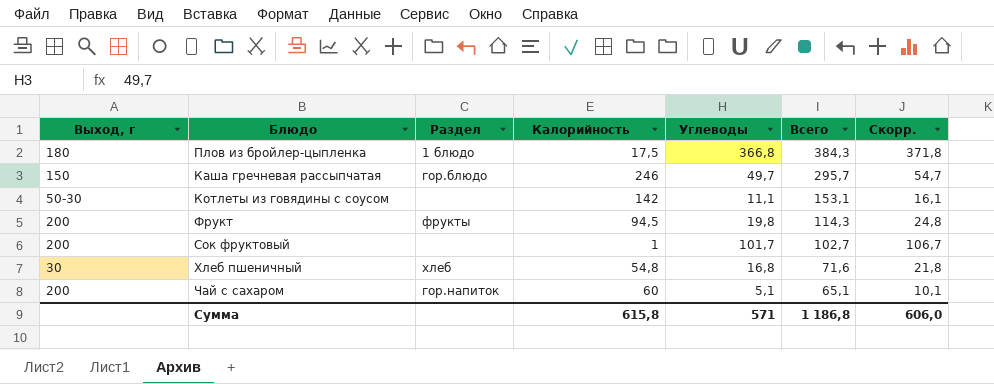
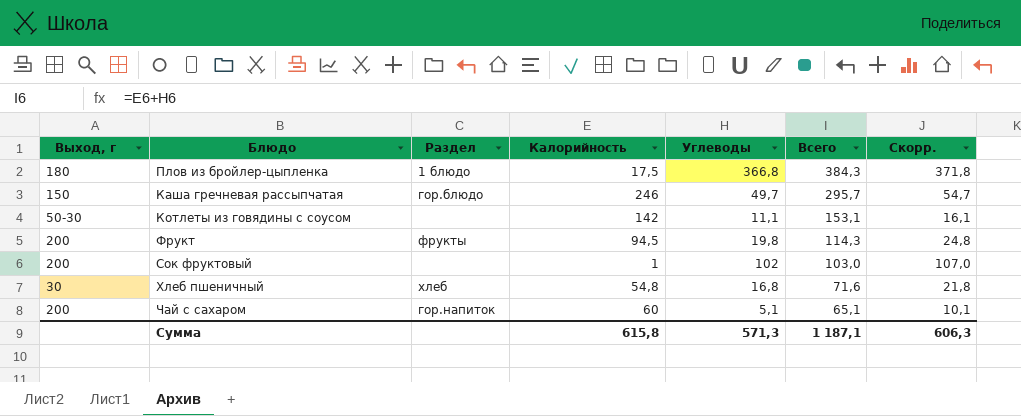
Сок фруктовый | Углеводы: 101,7 -> 102
Сок фруктовый | Всего: 102,7 -> 103,0
Сок фруктовый | Скорр.: 106,7 -> 107,0
Сумма | Углеводы: 571 -> 571,3
Сумма | Всего: 1 186,8 -> 1 187,1
Сумма | Скорр.: 606,0 -> 606,3

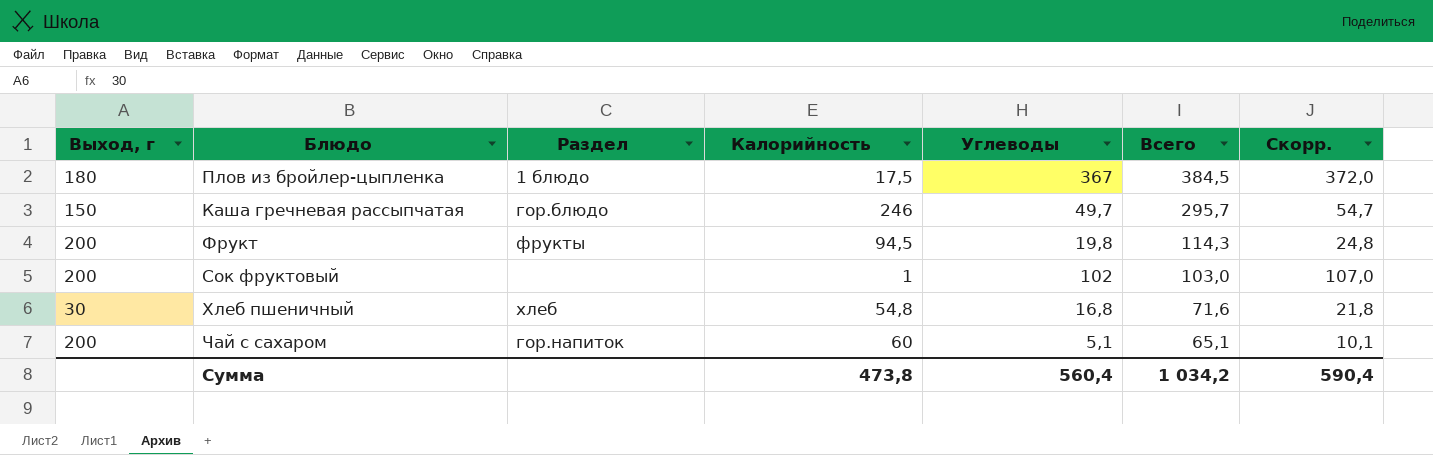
row Котлеты из говядины с соусом: 50-30 | none | 142 | 11,1 | 153,1 | 16,1 -> none
Плов из бройлер-цыпленка | Углеводы: 366,8 -> 367
Плов из бройлер-цыпленка | Всего: 384,3 -> 384,5
Плов из бройлер-цыпленка | Скорр.: 371,8 -> 372,0
Сумма | Калорийность: 615,8 -> 473,8
Сумма | Углеводы: 571,3 -> 560,4
Сумма | Всего: 1 187,1 -> 1 034,2
Сумма | Скорр.: 606,3 -> 590,4

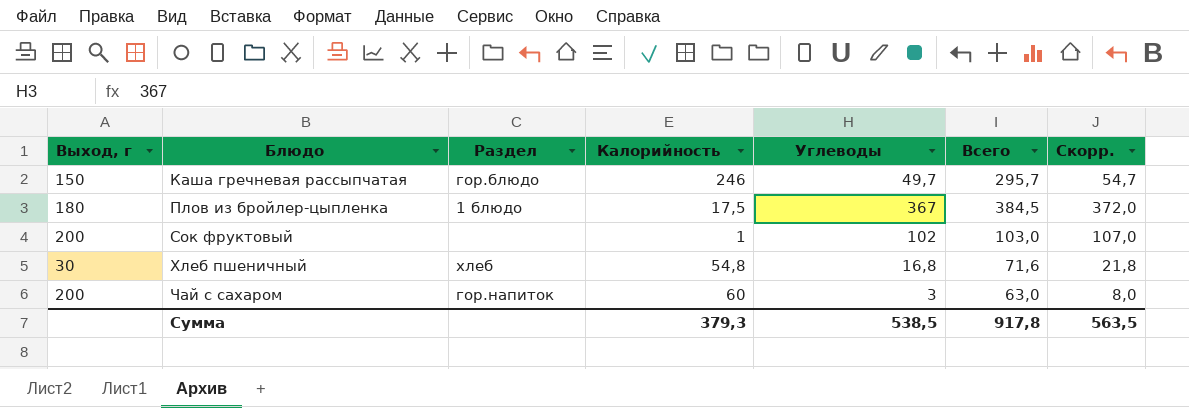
row order: Всего descending -> Блюдо ascending
row Фрукт: 200 | фрукты | 94,5 | 19,8 | 114,3 | 24,8 -> none
Чай с сахаром | Углеводы: 5,1 -> 3
Чай с сахаром | Всего: 65,1 -> 63,0
Чай с сахаром | Скорр.: 10,1 -> 8,0
Сумма | Калорийность: 473,8 -> 379,3
Сумма | Углеводы: 560,4 -> 538,5
Сумма | Всего: 1 034,2 -> 917,8
Сумма | Скорр.: 590,4 -> 563,5

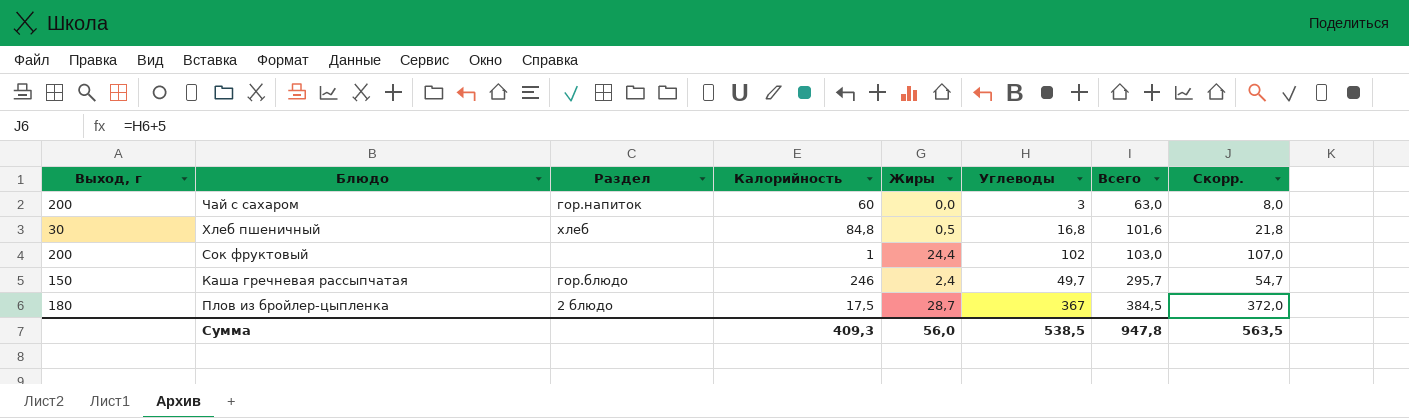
row order: Блюдо ascending -> Всего ascending
column Жиры | position: none -> 5
Хлеб пшеничный | Калорийность: 54,8 -> 84,8
Хлеб пшеничный | Всего: 71,6 -> 101,6
Плов из бройлер-цыпленка | Раздел: 1 блюдо -> 2 блюдо
Сумма | Калорийность: 379,3 -> 409,3
Сумма | Всего: 917,8 -> 947,8

